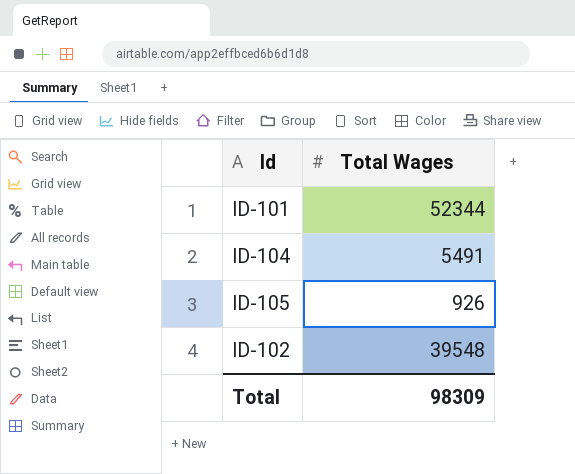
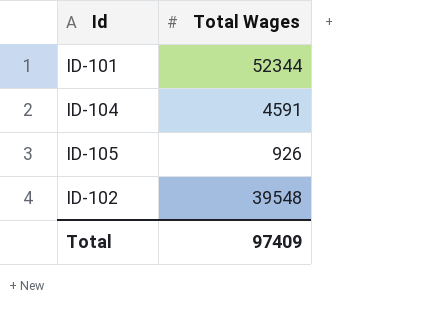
ID-104 | Total Wages: 5491 -> 4591
Total | Total Wages: 98309 -> 97409

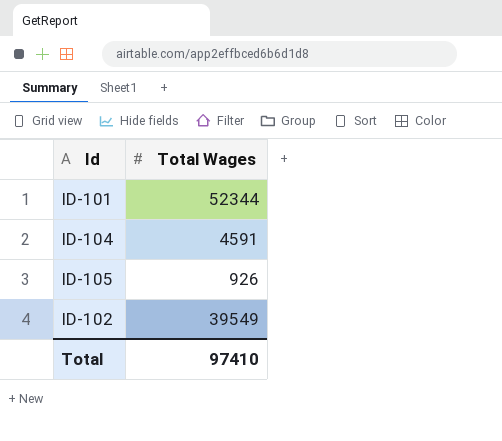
ID-102 | Total Wages: 39548 -> 39549
Total | Total Wages: 97409 -> 97410

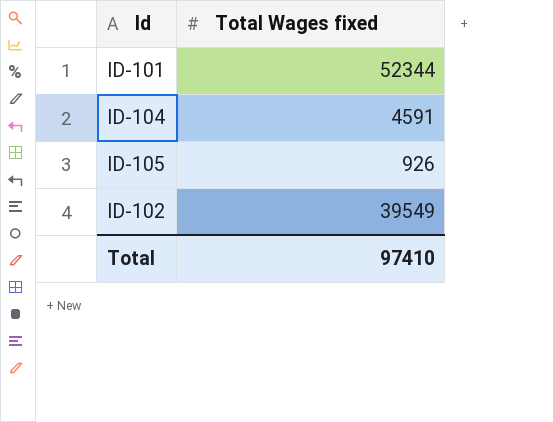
column name: Total Wages -> Total Wages fixed

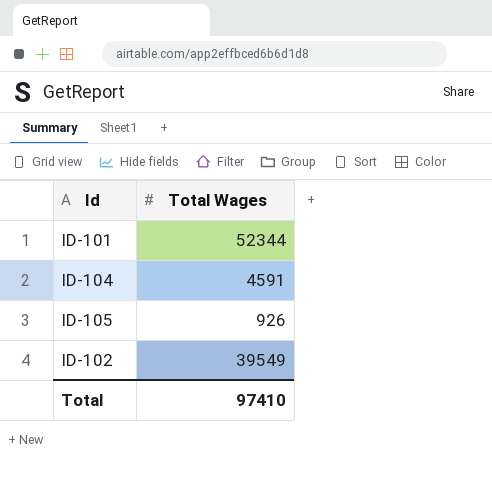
column name: Total Wages fixed -> Total Wages

